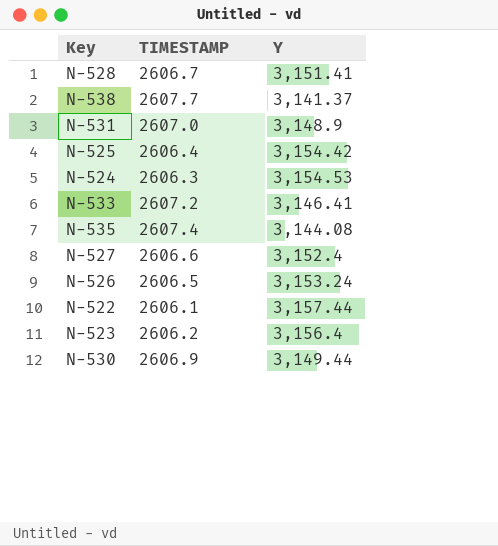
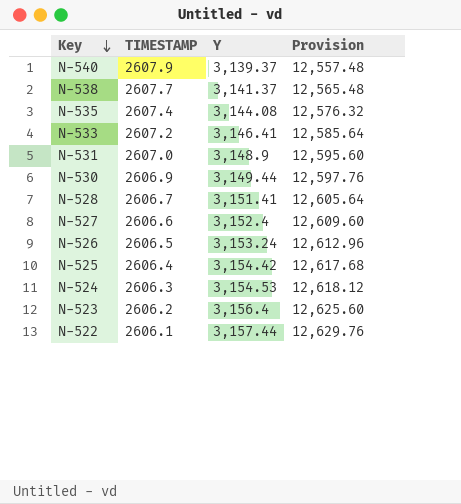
row order: none -> Key descending
column Provision | formula: none -> [Y] * 4
row N-540: none -> 2607.9 | 3,139.37 | 12,557.48

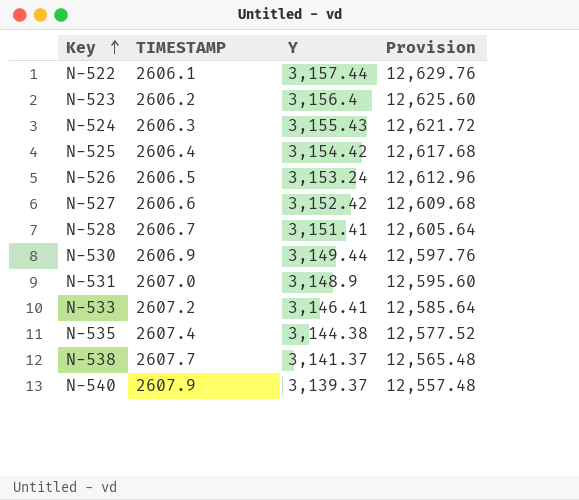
row order: Key descending -> Key ascending
N-524 | Y: 3,154.53 -> 3,155.43
N-524 | Provision: 12,618.12 -> 12,621.72
N-527 | Y: 3,152.4 -> 3,152.42
N-527 | Provision: 12,609.60 -> 12,609.68
N-535 | Y: 3,144.08 -> 3,144.38
N-535 | Provision: 12,576.32 -> 12,577.52

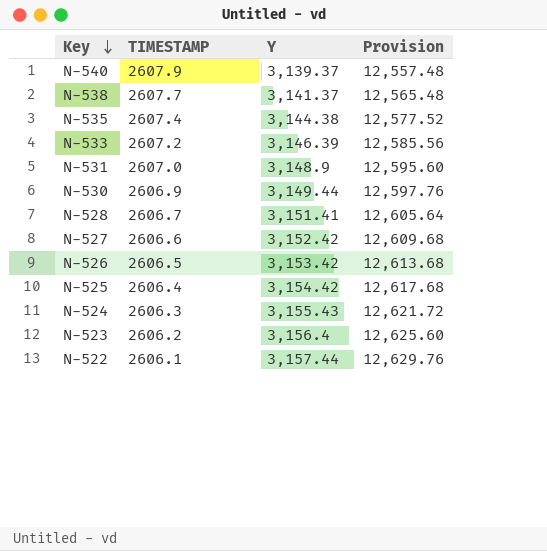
row order: Key ascending -> Key descending
N-533 | Y: 3,146.41 -> 3,146.39
N-533 | Provision: 12,585.64 -> 12,585.56
N-526 | Y: 3,153.24 -> 3,153.42
N-526 | Provision: 12,612.96 -> 12,613.68

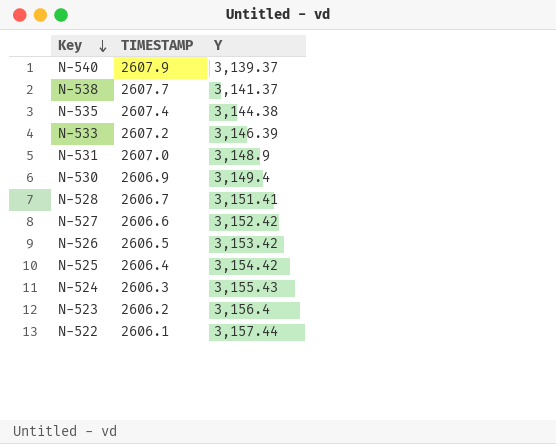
column Provision | formula: [Y] * 4 -> none
N-530 | Y: 3,149.44 -> 3,149.4

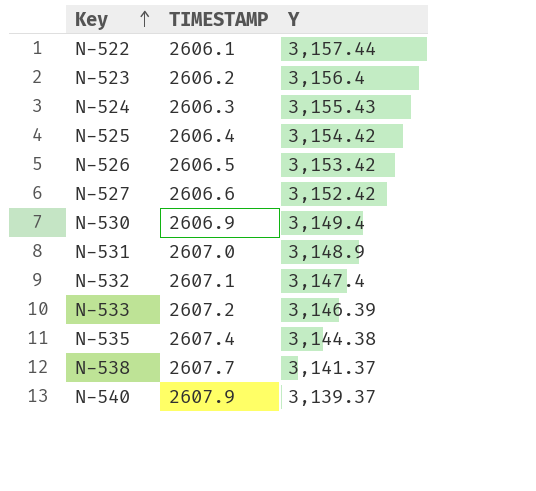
row order: Key descending -> Key ascending
row N-528: 2606.7 | 3,151.41 -> none
row N-532: none -> 2607.1 | 3,147.4

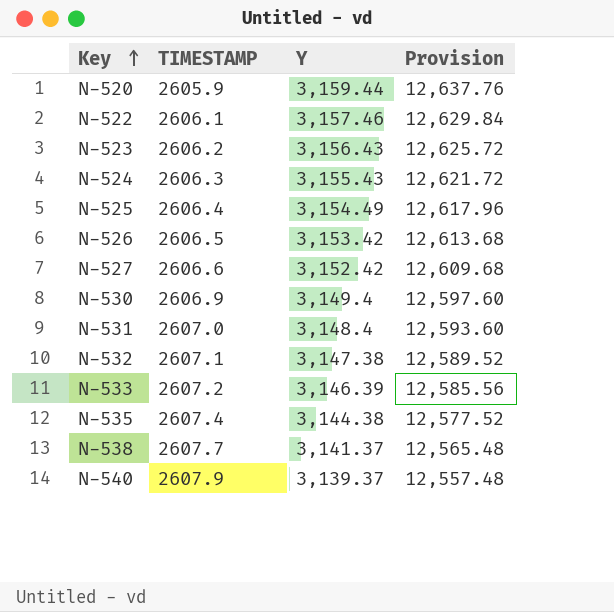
column Provision | formula: none -> [Y] * 4
row N-520: none -> 2605.9 | 3,159.44 | 12,637.76
N-522 | Y: 3,157.44 -> 3,157.46
N-523 | Y: 3,156.4 -> 3,156.43
N-525 | Y: 3,154.42 -> 3,154.49
N-531 | Y: 3,148.9 -> 3,148.4
N-532 | Y: 3,147.4 -> 3,147.38

